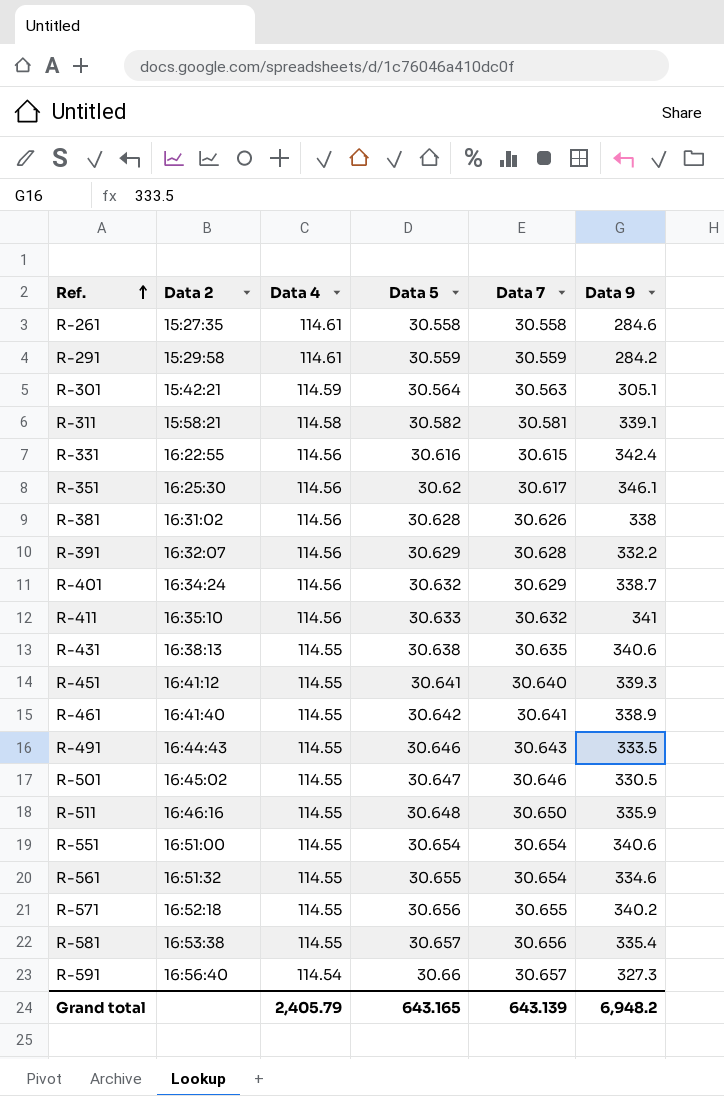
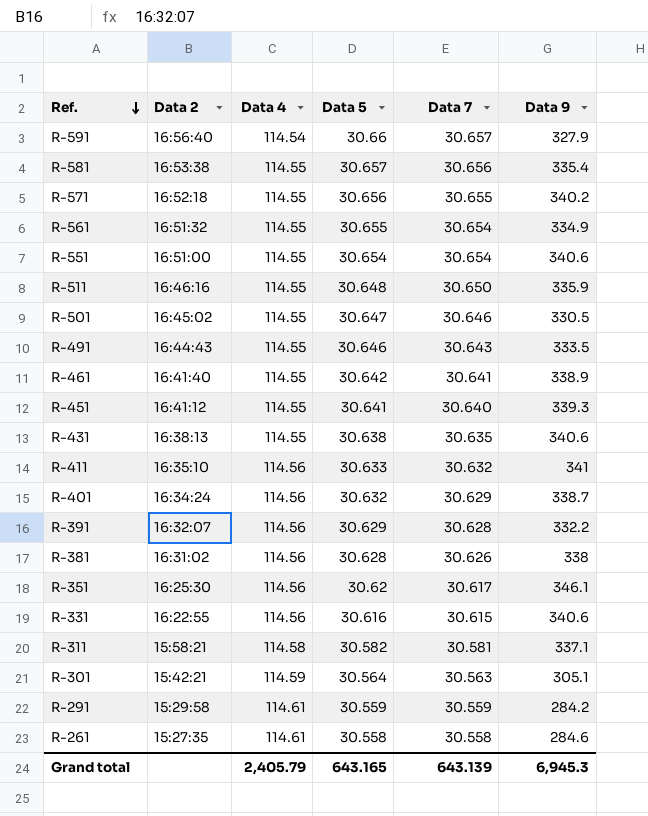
row order: Ref. ascending -> Ref. descending
R-591 | Data 9: 327.3 -> 327.9
R-561 | Data 9: 334.6 -> 334.9
R-331 | Data 9: 342.4 -> 340.6
R-311 | Data 9: 339.1 -> 337.1
Grand total | Data 9: 6,948.2 -> 6,945.3

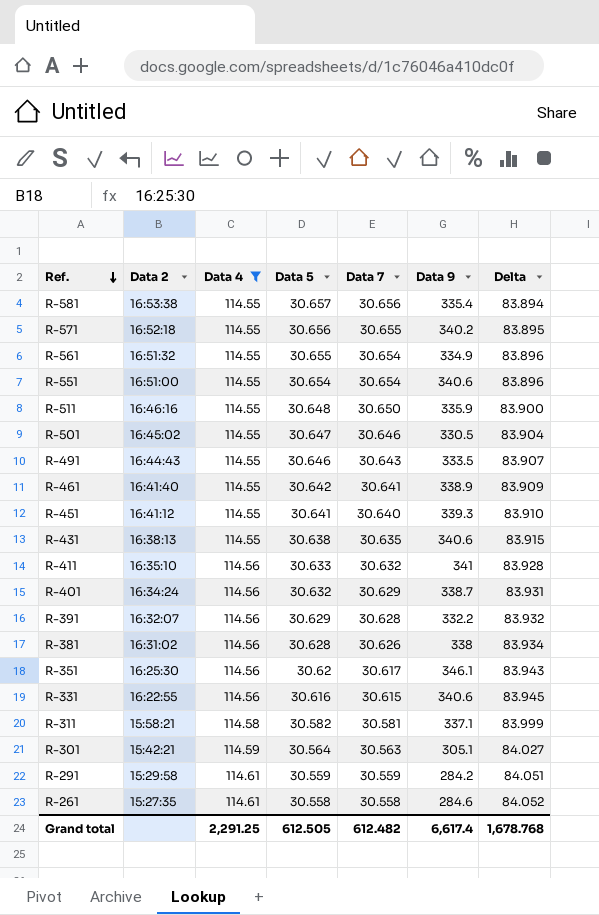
filter: none -> Data 4 != 114.54
column Delta | formula: none -> [Data 4] - [Data 7]
Grand total | Data 4: 2,405.79 -> 2,291.25
Grand total | Data 5: 643.165 -> 612.505
Grand total | Data 7: 643.139 -> 612.482
Grand total | Data 9: 6,945.3 -> 6,617.4

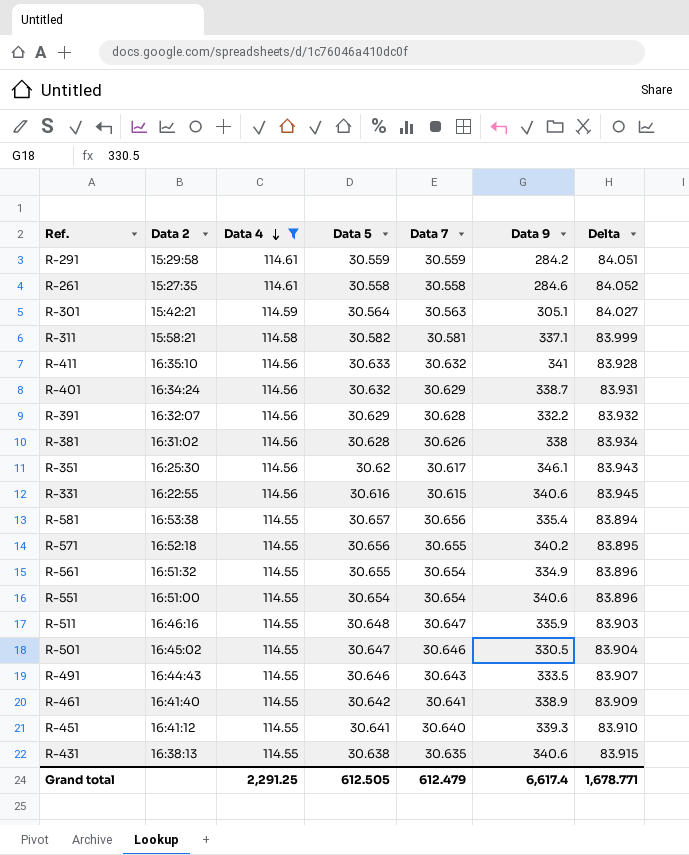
row order: Ref. descending -> Data 4 descending
R-511 | Data 7: 30.650 -> 30.647
R-511 | Delta: 83.900 -> 83.903
Grand total | Data 7: 612.482 -> 612.479
Grand total | Delta: 1,678.768 -> 1,678.771

